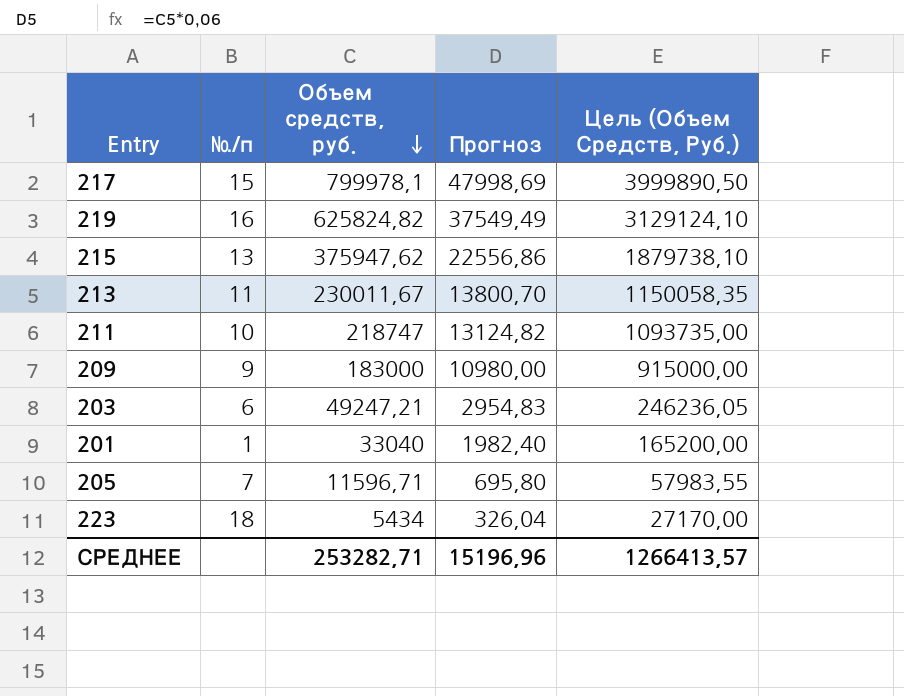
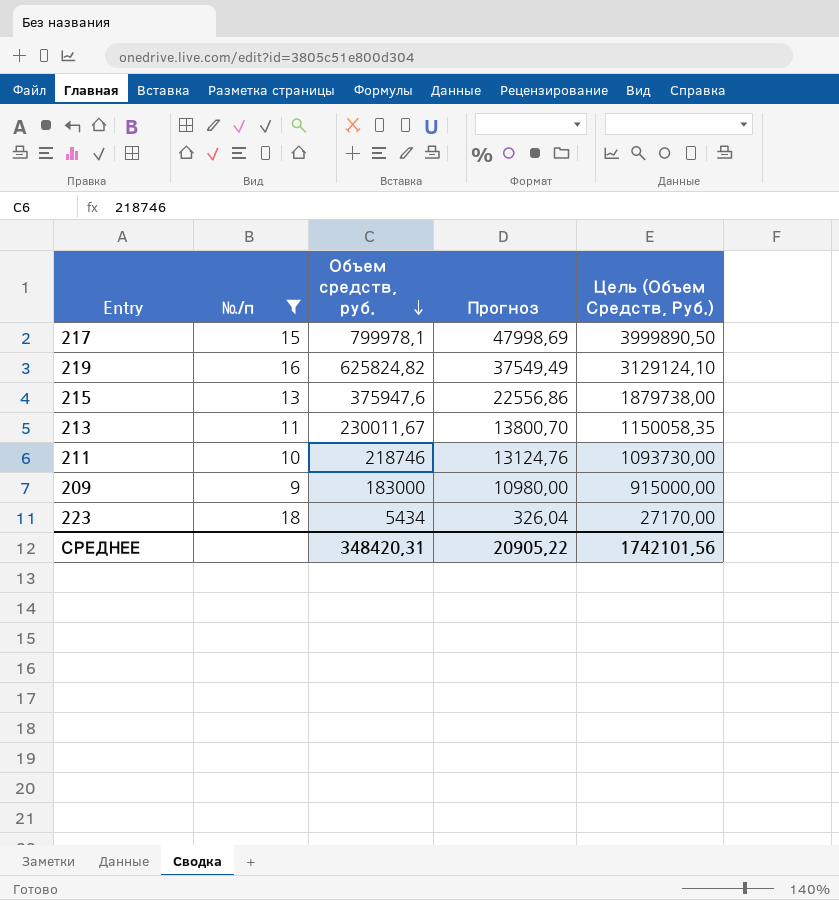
filter: none -> №/п >= 9
215 | Объем средств, руб.: 375947,62 -> 375947,6
215 | Цель (Объем Средств, Руб.): 1879738,10 -> 1879738,00
211 | Объем средств, руб.: 218747 -> 218746
211 | Прогноз: 13124,82 -> 13124,76
211 | Цель (Объем Средств, Руб.): 1093735,00 -> 1093730,00
СРЕДНЕЕ | Объем средств, руб.: 253282,71 -> 348420,31
СРЕДНЕЕ | Прогноз: 15196,96 -> 20905,22
СРЕДНЕЕ | Цель (Объем Средств, Руб.): 1266413,57 -> 1742101,56

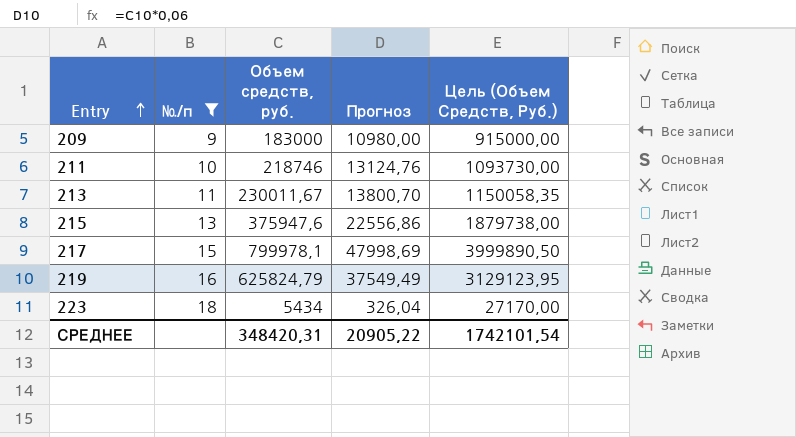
row order: Объем средств, руб. descending -> Entry ascending
219 | Объем средств, руб.: 625824,82 -> 625824,79
219 | Цель (Объем Средств, Руб.): 3129124,10 -> 3129123,95
СРЕДНЕЕ | Цель (Объем Средств, Руб.): 1742101,56 -> 1742101,54

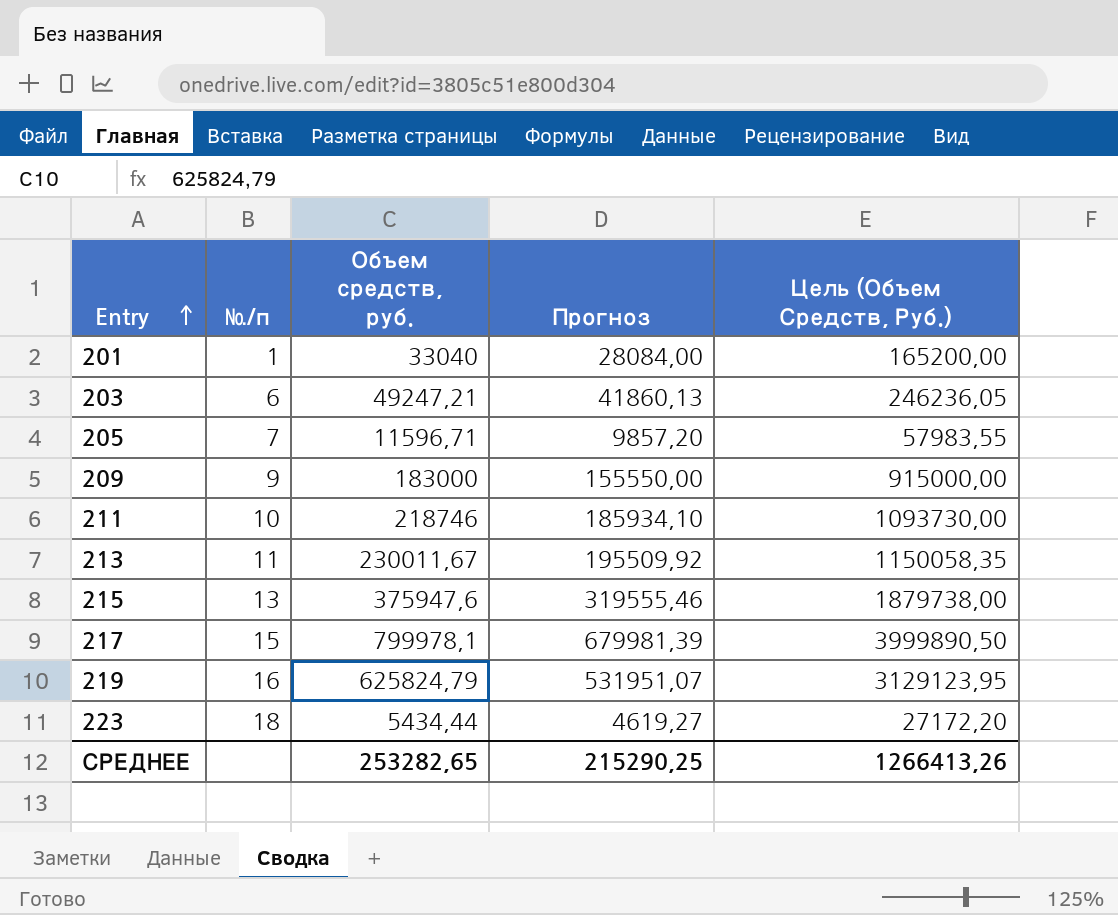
filter: №/п >= 9 -> none
column Прогноз | formula: [Объем средств, руб.] * 0,06 -> [Объем средств, руб.] * 0,85
223 | Объем средств, руб.: 5434 -> 5434,44
223 | Цель (Объем Средств, Руб.): 27170,00 -> 27172,20
СРЕДНЕЕ | Объем средств, руб.: 348420,31 -> 253282,65
СРЕДНЕЕ | Прогноз: 20905,22 -> 215290,25
СРЕДНЕЕ | Цель (Объем Средств, Руб.): 1742101,54 -> 1266413,26

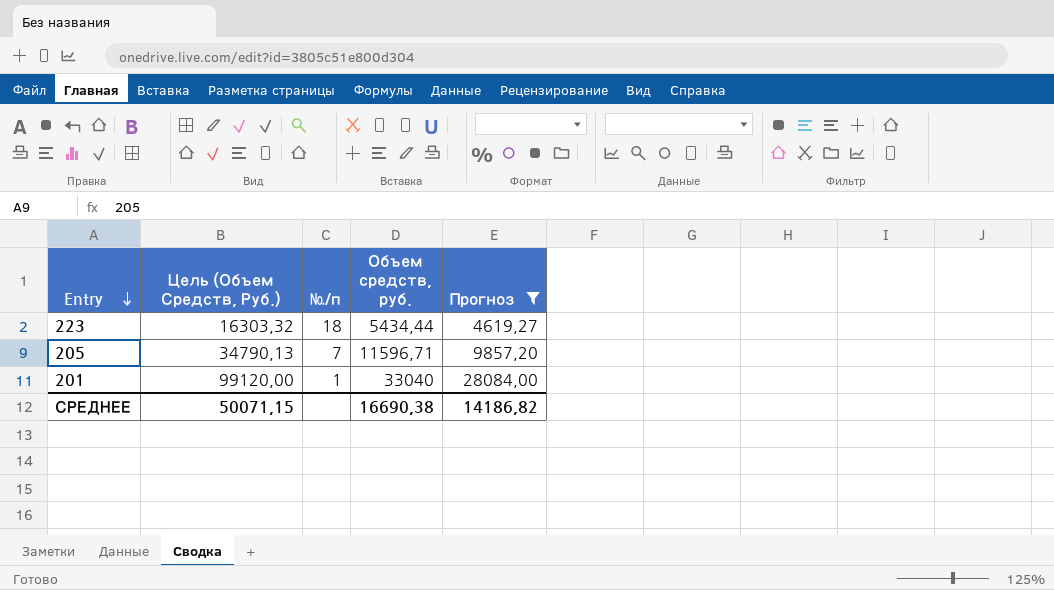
filter: none -> Прогноз <= 28084,00
row order: Entry ascending -> Entry descending
column Цель (Объем Средств, Руб.) | formula: [Объем средств, руб.] * 5 -> [Объем средств, руб.] * 3
column Цель (Объем Средств, Руб.) | position: 5 -> 2
СРЕДНЕЕ | Цель (Объем Средств, Руб.): 1266413,26 -> 50071,15
СРЕДНЕЕ | Объем средств, руб.: 253282,65 -> 16690,38
СРЕДНЕЕ | Прогноз: 215290,25 -> 14186,82

